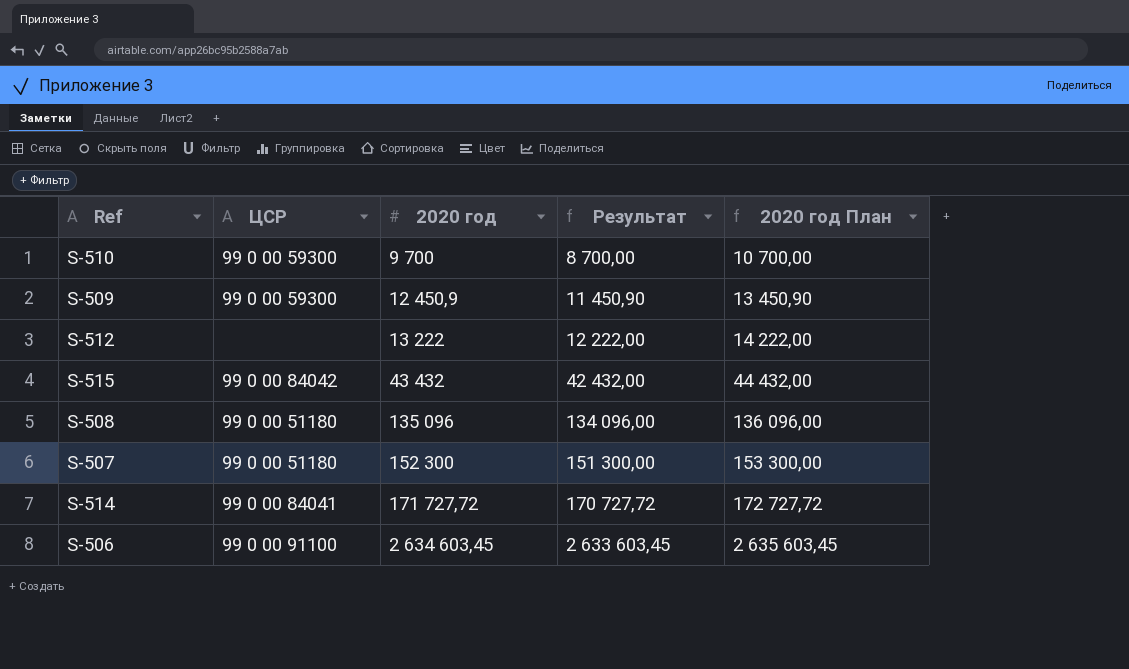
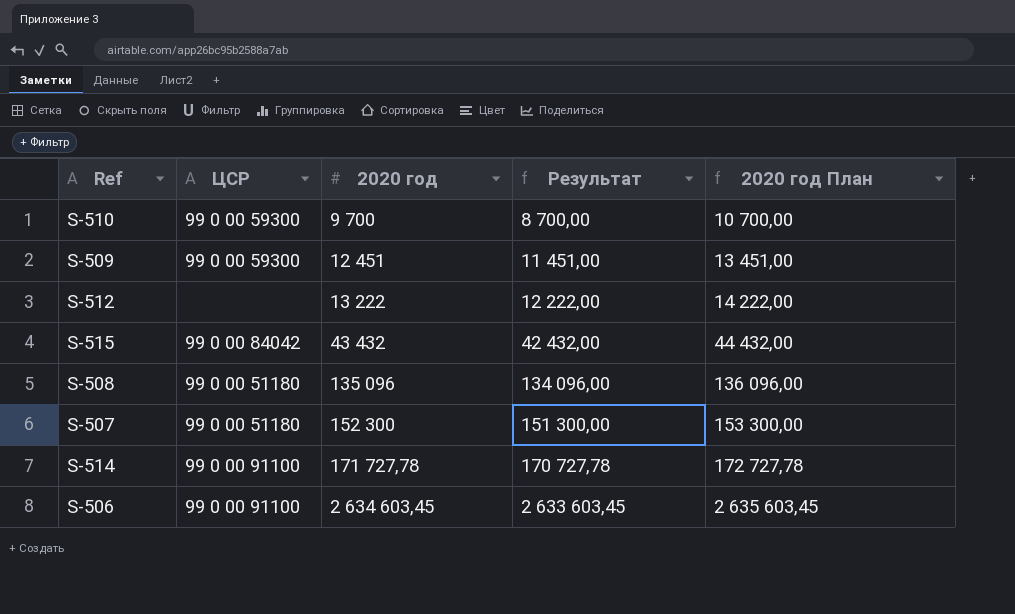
S-509 | 2020 год: 12 450,9 -> 12 451
S-509 | Результат: 11 450,90 -> 11 451,00
S-509 | 2020 год План: 13 450,90 -> 13 451,00
S-514 | ЦСР: 99 0 00 84041 -> 99 0 00 91100
S-514 | 2020 год: 171 727,72 -> 171 727,78
S-514 | Результат: 170 727,72 -> 170 727,78
S-514 | 2020 год План: 172 727,72 -> 172 727,78

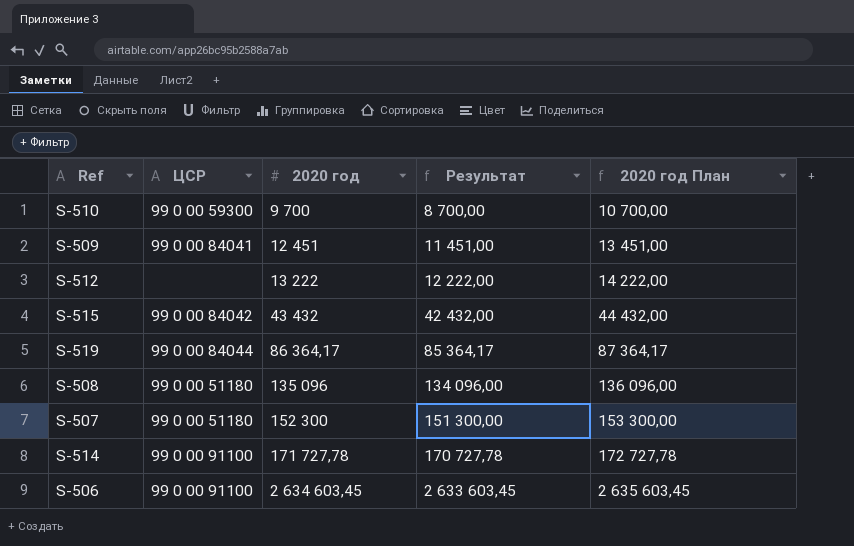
S-509 | ЦСР: 99 0 00 59300 -> 99 0 00 84041
row S-519: none -> 99 0 00 84044 | 86 364,17 | 85 364,17 | 87 364,17

